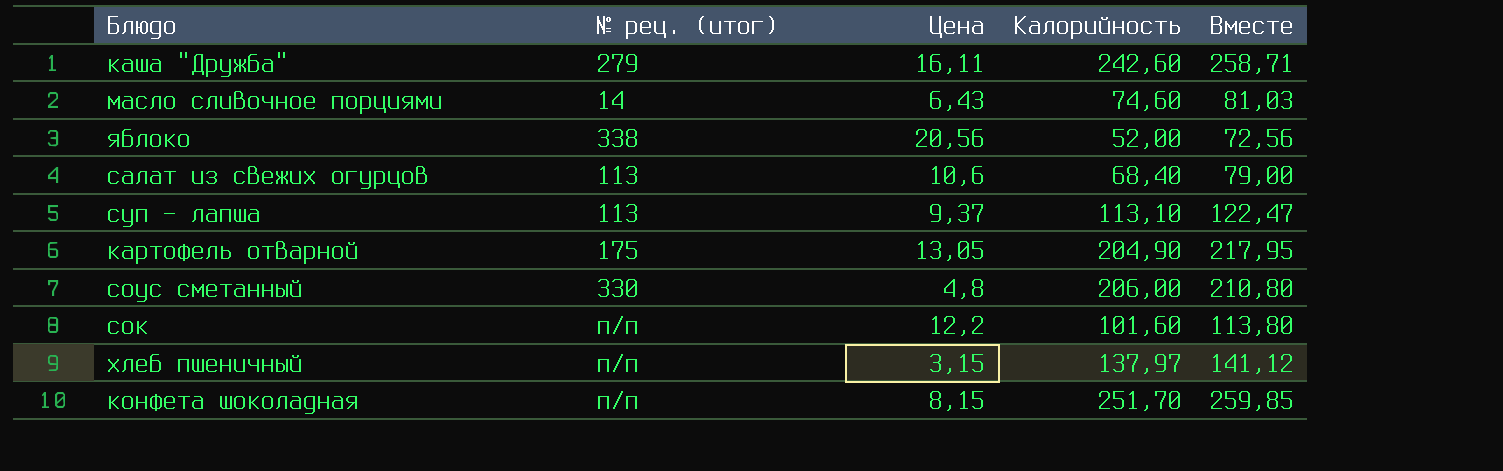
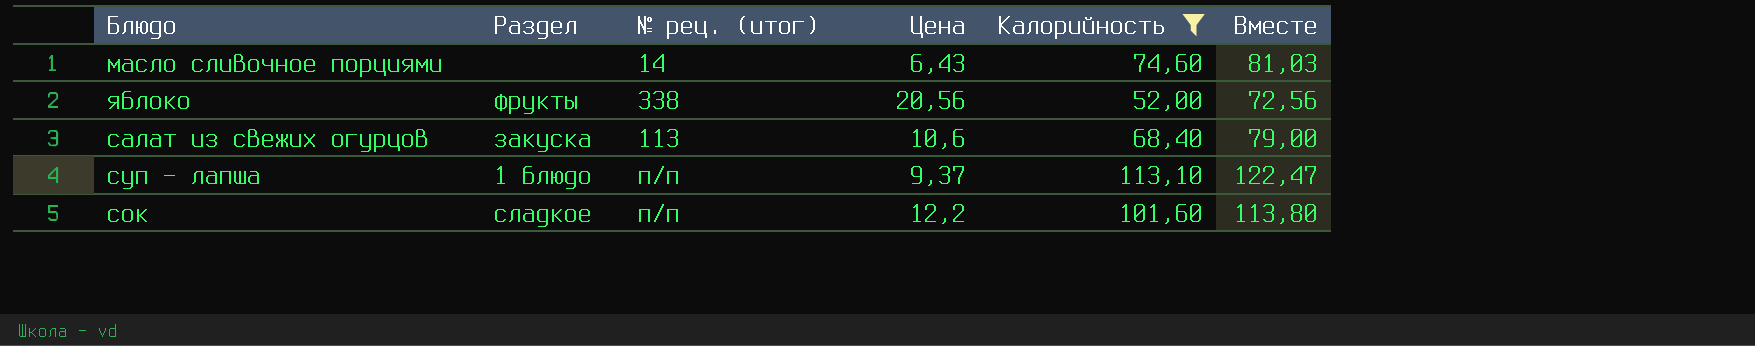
filter: none -> Калорийность <= 113,10
column Раздел | position: none -> 2
суп - лапша | № рец. (итог): 113 -> п/п

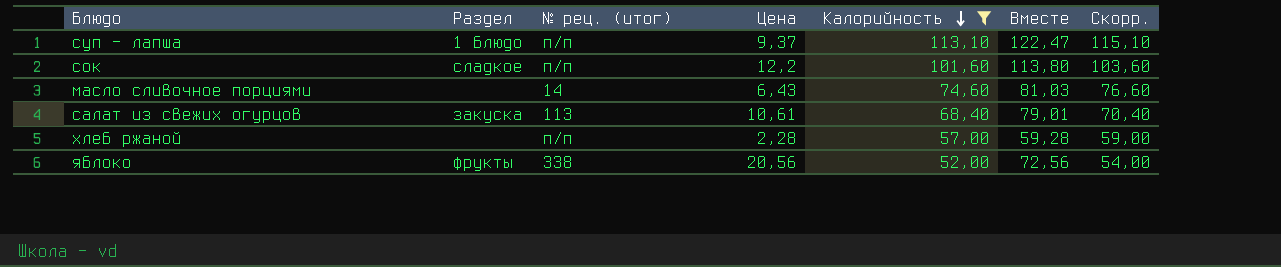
row order: none -> Калорийность descending
column Скорр. | formula: none -> [Калорийность] + 2
салат из свежих огурцов | Цена: 10,6 -> 10,61
салат из свежих огурцов | Вместе: 79,00 -> 79,01
row хлеб ржаной: none -> none | п/п | 2,28 | 57,00 | 59,28 | 59,00

